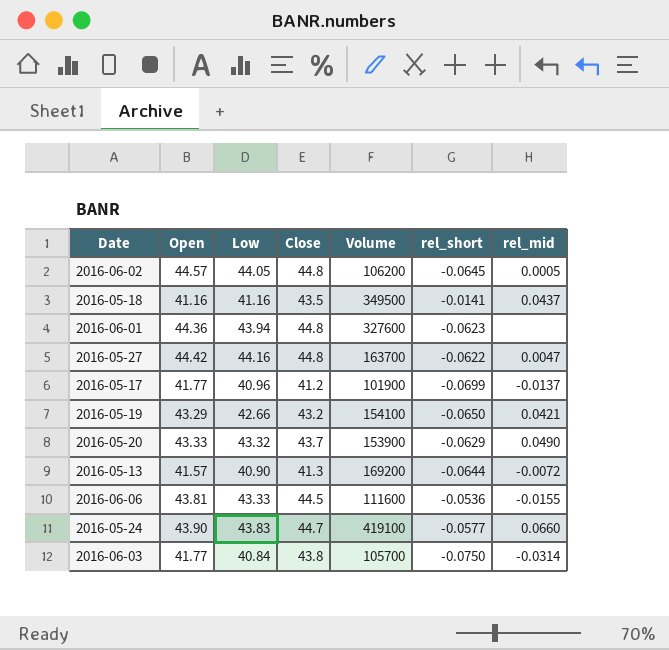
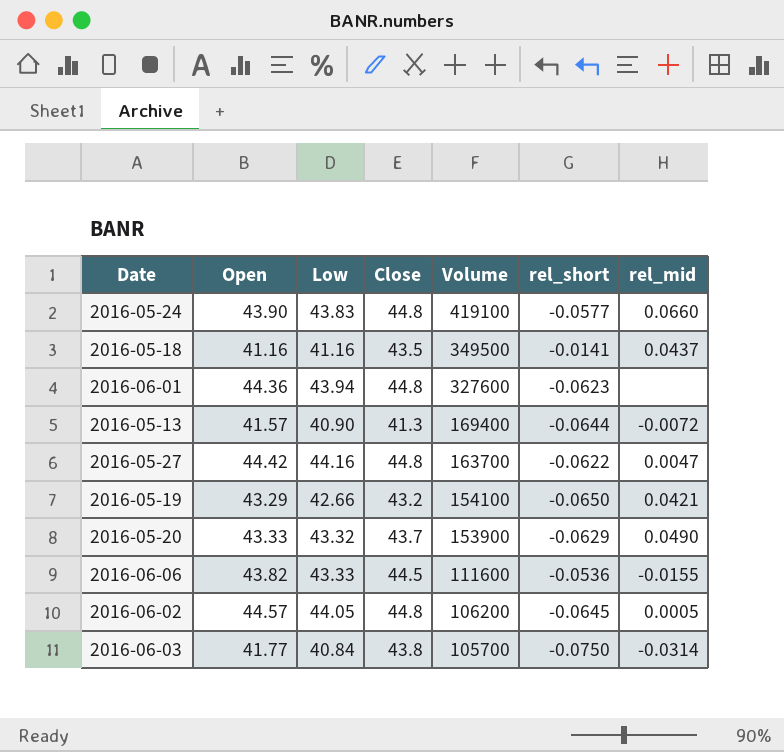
row order: none -> Volume descending
row 2016-05-17: 41.77 | 40.96 | 41.2 | 101900 | -0.0699 | -0.0137 -> none
2016-05-24 | Close: 44.7 -> 44.8
2016-05-13 | Volume: 169200 -> 169400
2016-06-06 | Open: 43.81 -> 43.82

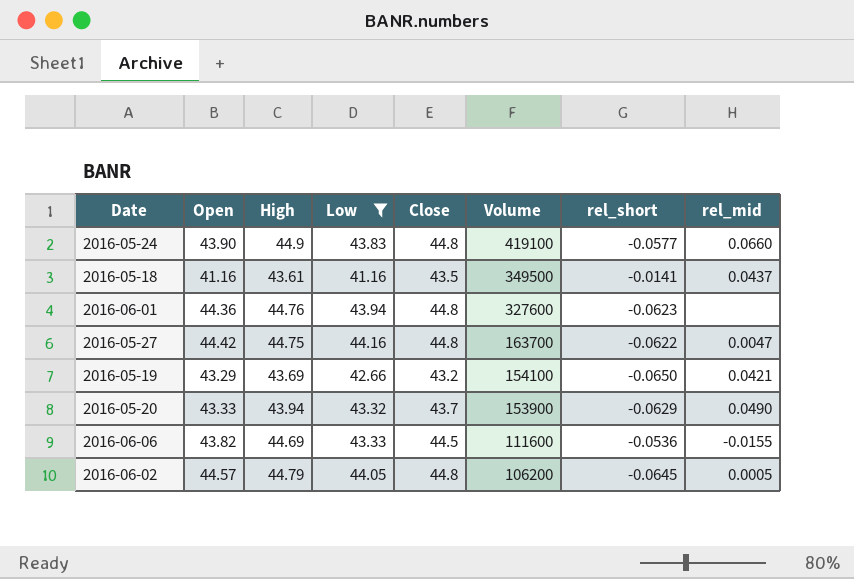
filter: none -> Low >= 41.16
column High | position: none -> 3

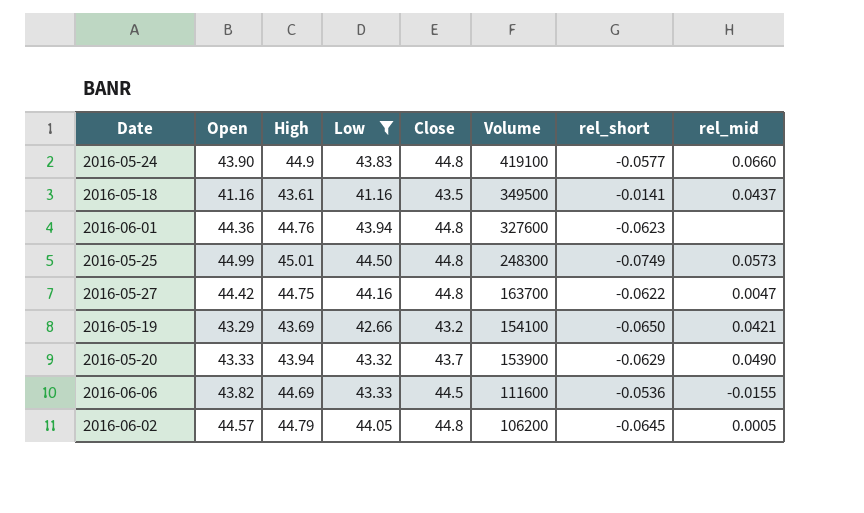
row 2016-05-25: none -> 44.99 | 45.01 | 44.50 | 44.8 | 248300 | -0.0749 | 0.0573

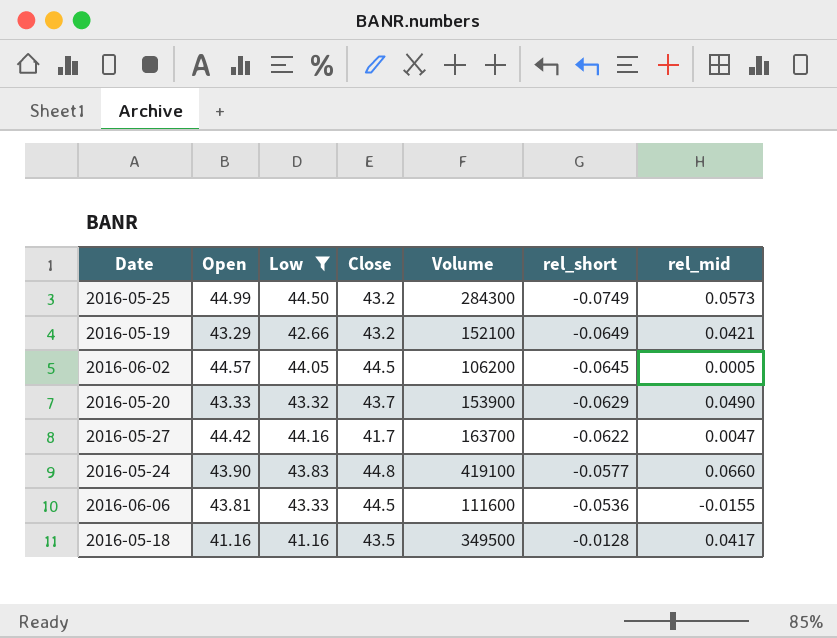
row order: Volume descending -> rel_short ascending
column High | position: 3 -> none
row 2016-06-01: 44.36 | 44.76 | 43.94 | 44.8 | 327600 | -0.0623 | none -> none
2016-05-25 | Close: 44.8 -> 43.2
2016-05-25 | Volume: 248300 -> 284300
2016-05-19 | Volume: 154100 -> 152100
2016-05-19 | rel_short: -0.0650 -> -0.0649
2016-06-02 | Close: 44.8 -> 44.5
2016-05-27 | Close: 44.8 -> 41.7
2016-06-06 | Open: 43.82 -> 43.81
2016-05-18 | rel_short: -0.0141 -> -0.0128
2016-05-18 | rel_mid: 0.0437 -> 0.0417

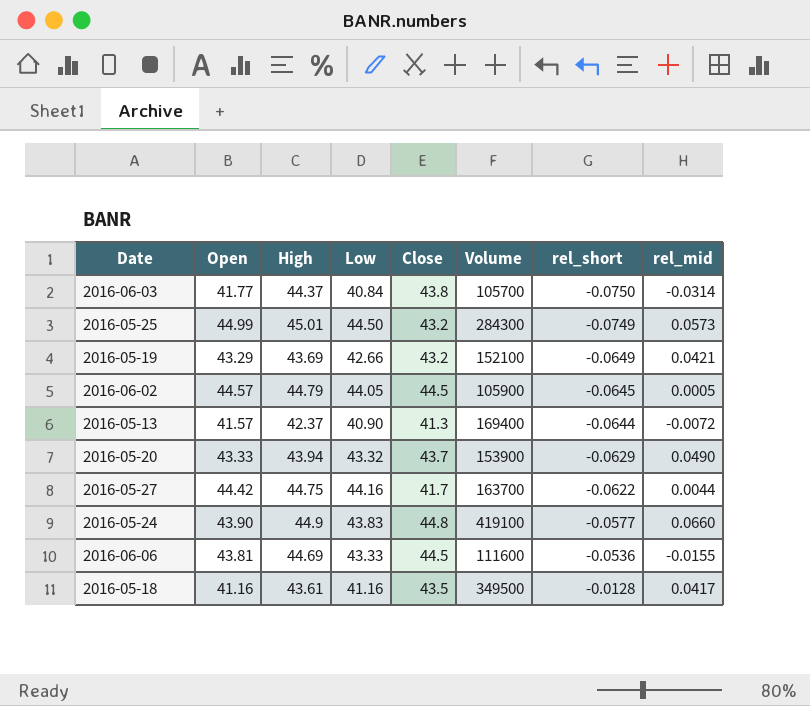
filter: Low >= 41.16 -> none
column High | position: none -> 3
2016-06-02 | Volume: 106200 -> 105900
2016-05-27 | rel_mid: 0.0047 -> 0.0044

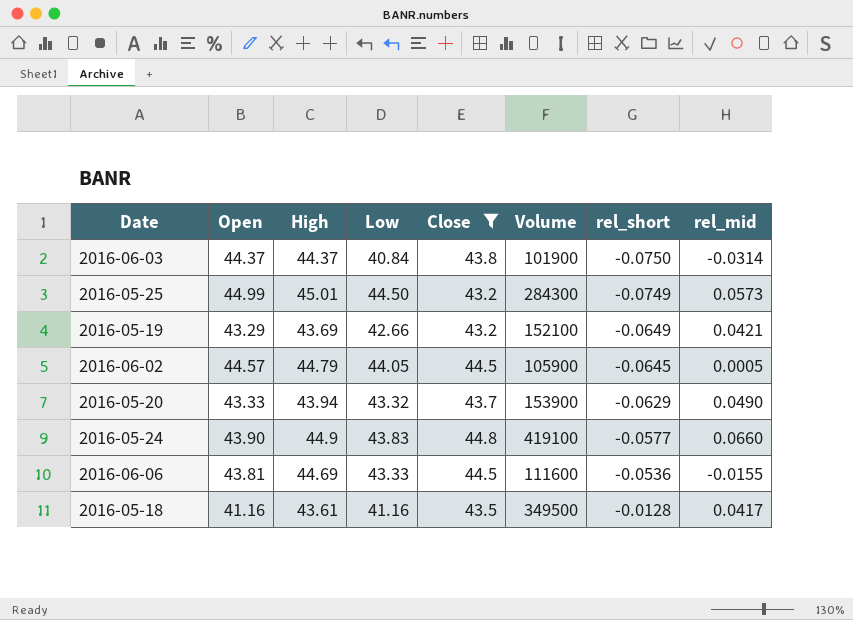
filter: none -> Close >= 43.2
2016-06-03 | Open: 41.77 -> 44.37
2016-06-03 | Volume: 105700 -> 101900

